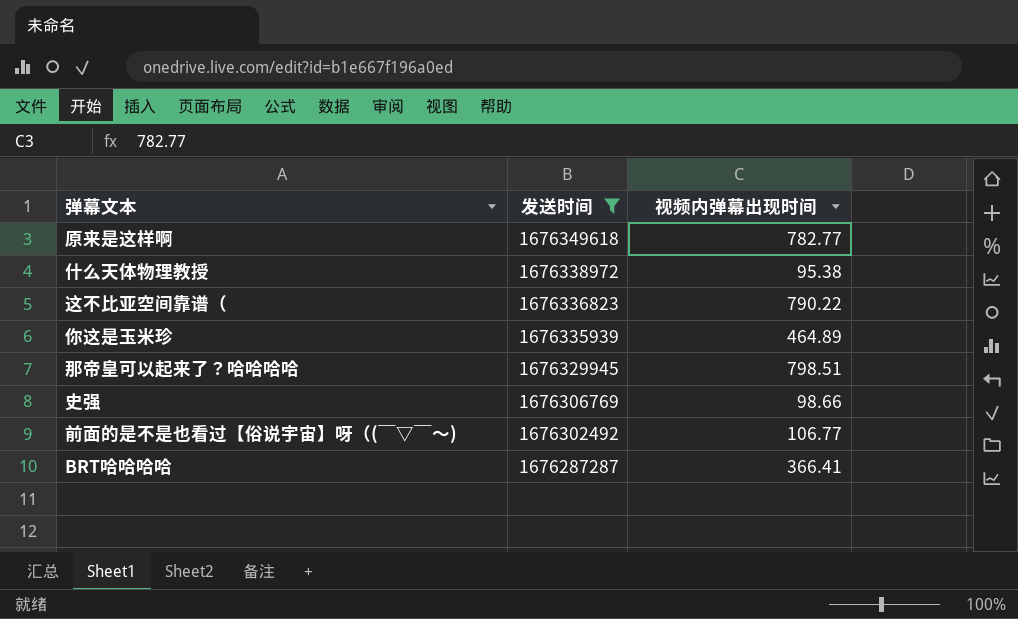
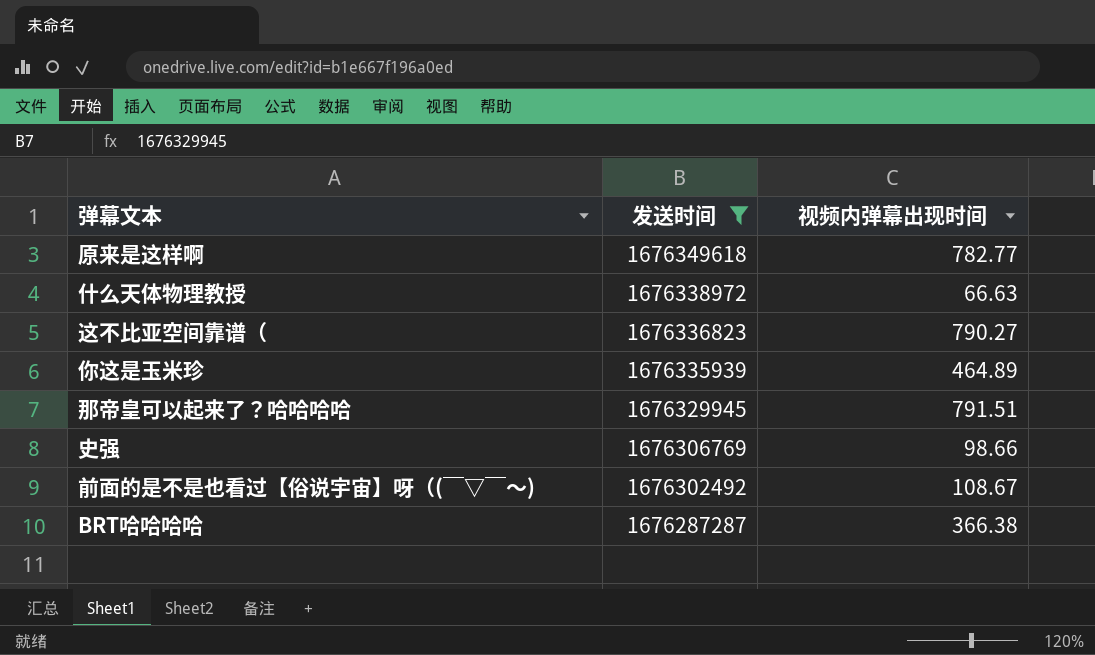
什么天体物理教授 | 视频内弹幕出现时间: 95.38 -> 66.63
这不比亚空间靠谱（ | 视频内弹幕出现时间: 790.22 -> 790.27
那帝皇可以起来了？哈哈哈哈 | 视频内弹幕出现时间: 798.51 -> 791.51
前面的是不是也看过【俗说宇宙】呀（(￣▽￣～) | 视频内弹幕出现时间: 106.77 -> 108.67
BRT哈哈哈哈 | 视频内弹幕出现时间: 366.41 -> 366.38

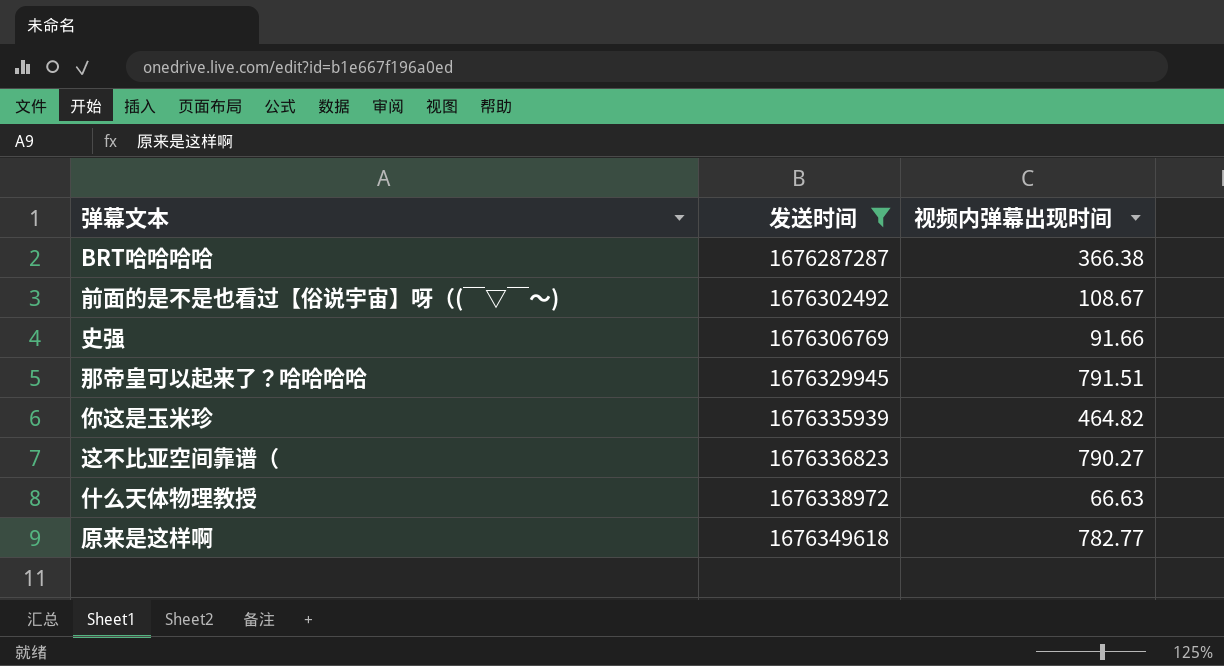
row order: 发送时间 descending -> 发送时间 ascending
史强 | 视频内弹幕出现时间: 98.66 -> 91.66
你这是玉米珍 | 视频内弹幕出现时间: 464.89 -> 464.82

